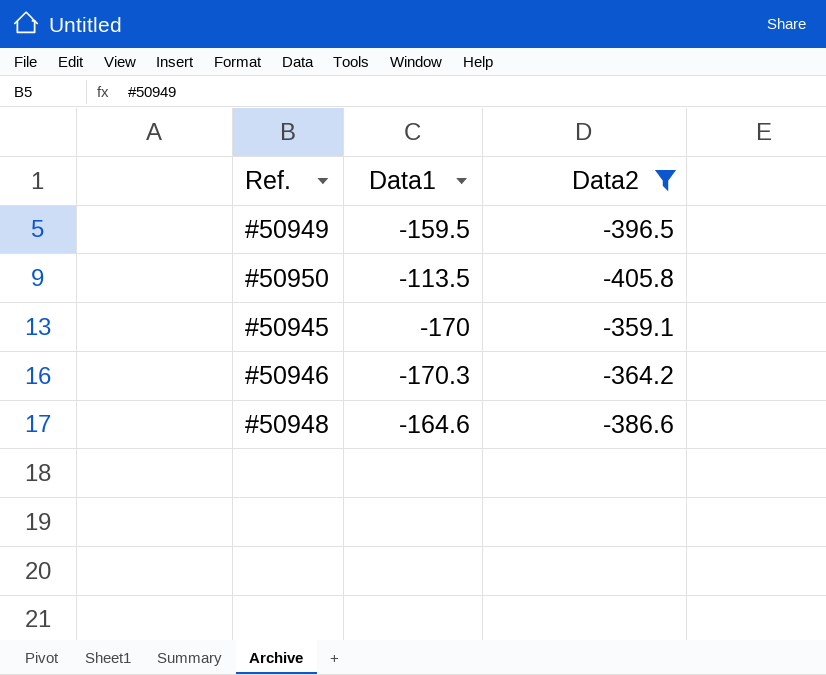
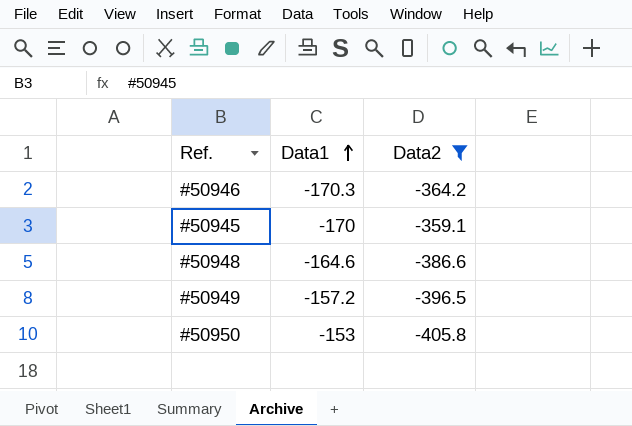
row order: none -> Data1 ascending
#50949 | Data1: -159.5 -> -157.2
#50950 | Data1: -113.5 -> -153

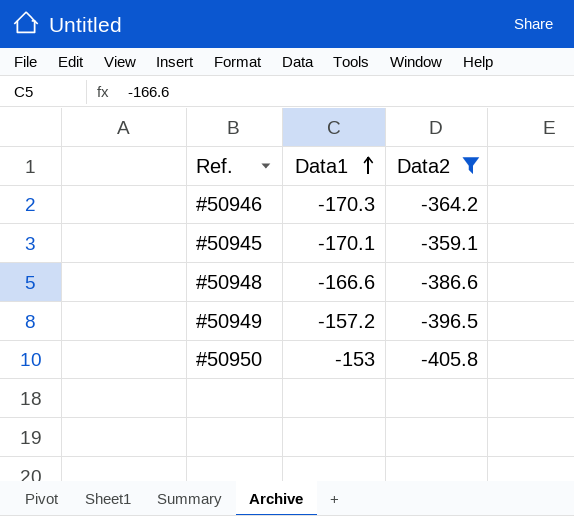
#50945 | Data1: -170 -> -170.1
#50948 | Data1: -164.6 -> -166.6

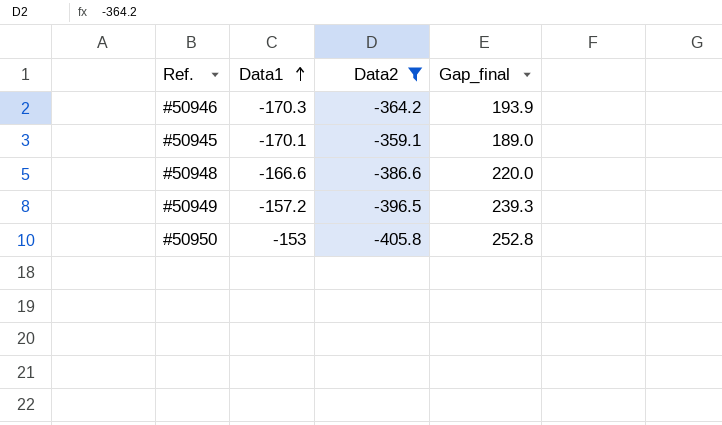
column Gap_final | formula: none -> [Data1] - [Data2]

